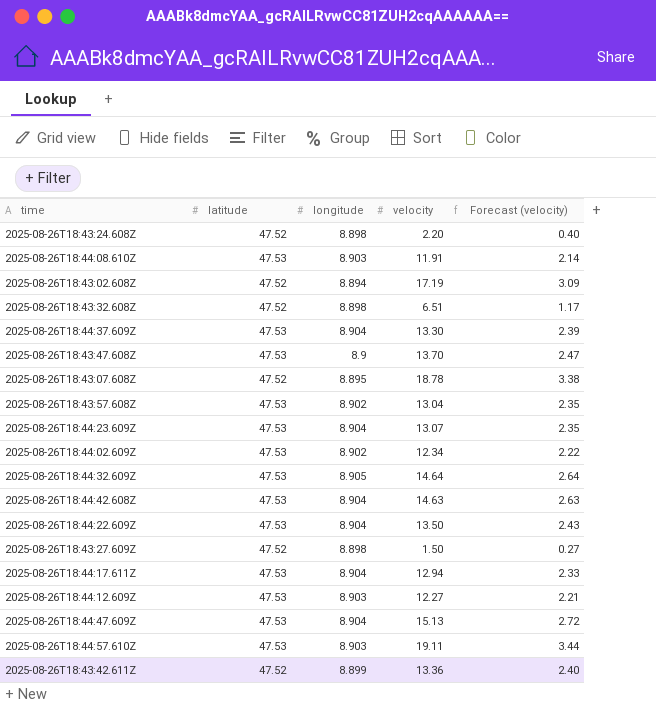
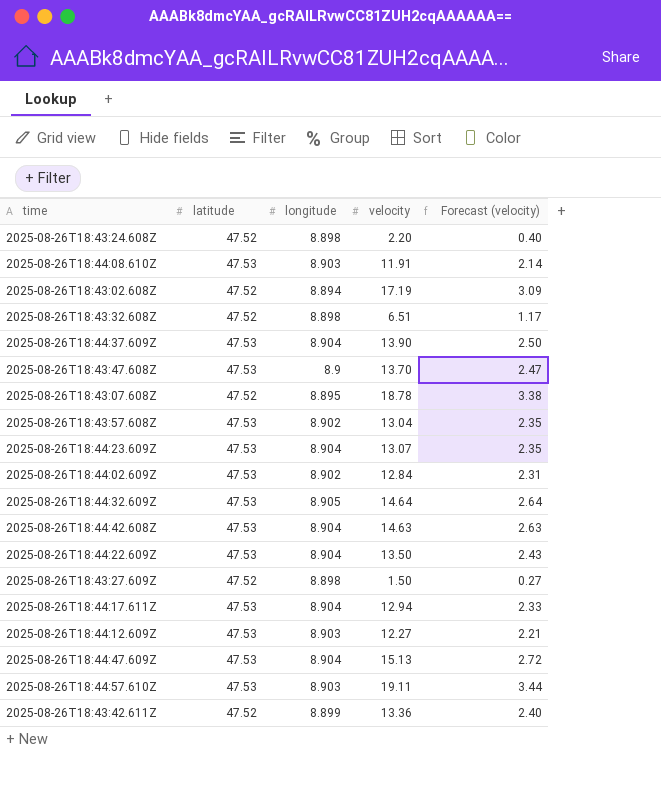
2025-08-26T18:44:37.609Z | velocity: 13.30 -> 13.90
2025-08-26T18:44:37.609Z | Forecast (velocity): 2.39 -> 2.50
2025-08-26T18:44:02.609Z | velocity: 12.34 -> 12.84
2025-08-26T18:44:02.609Z | Forecast (velocity): 2.22 -> 2.31

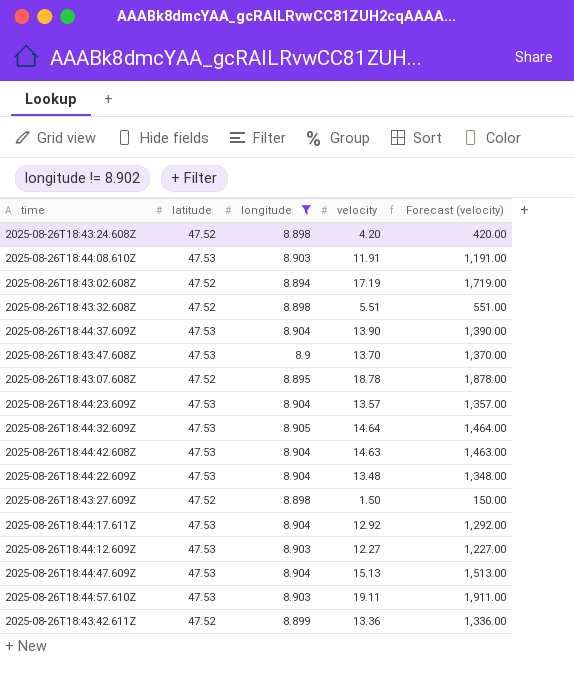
filter: none -> longitude != 8.902
column Forecast (velocity) | formula: [velocity] * 0.18 -> [velocity] * 100
2025-08-26T18:43:24.608Z | velocity: 2.20 -> 4.20
2025-08-26T18:43:32.608Z | velocity: 6.51 -> 5.51
2025-08-26T18:44:23.609Z | velocity: 13.07 -> 13.57
2025-08-26T18:44:22.609Z | velocity: 13.50 -> 13.48
2025-08-26T18:44:17.611Z | velocity: 12.94 -> 12.92

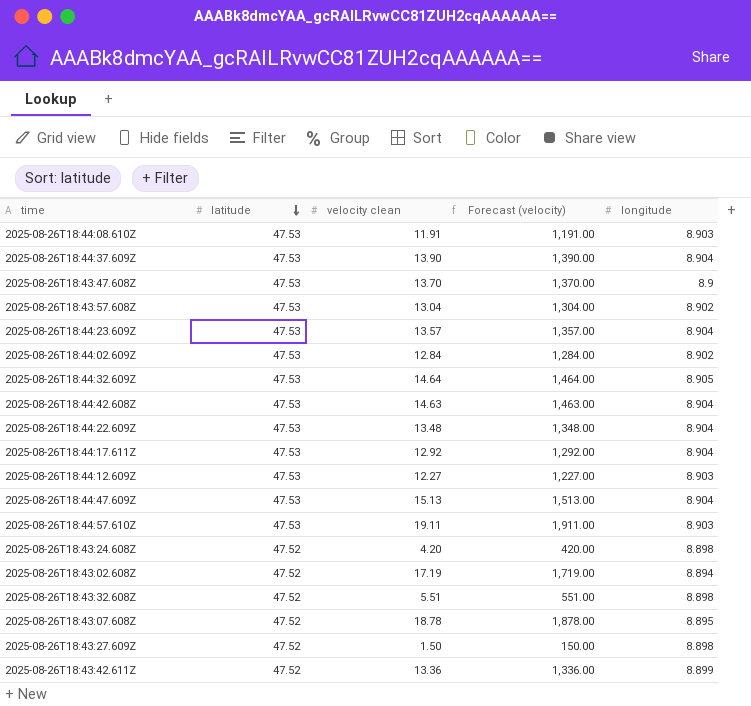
filter: longitude != 8.902 -> none
row order: none -> latitude descending
column name: velocity -> velocity clean
column longitude | position: 3 -> 5

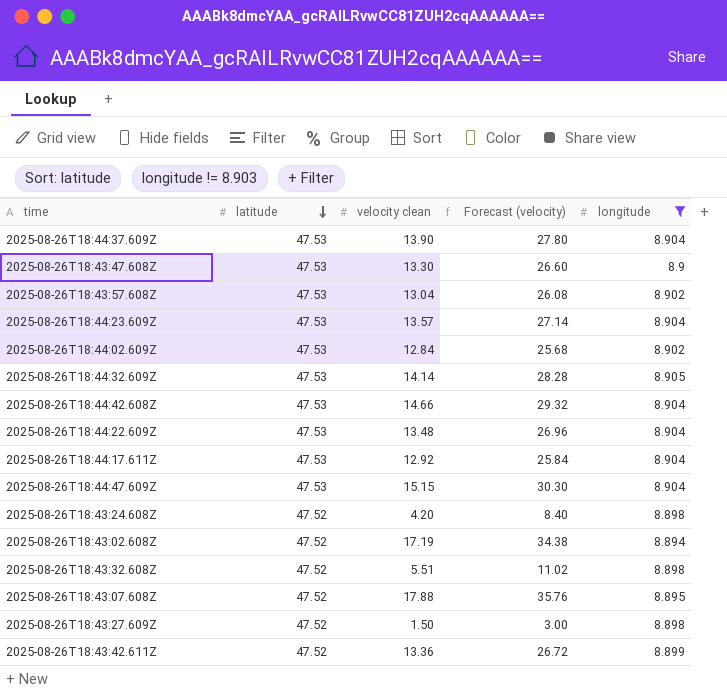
filter: none -> longitude != 8.903
column Forecast (velocity) | formula: [velocity clean] * 100 -> [velocity clean] * 2
2025-08-26T18:43:47.608Z | velocity clean: 13.70 -> 13.30
2025-08-26T18:44:32.609Z | velocity clean: 14.64 -> 14.14
2025-08-26T18:44:42.608Z | velocity clean: 14.63 -> 14.66
2025-08-26T18:44:47.609Z | velocity clean: 15.13 -> 15.15
2025-08-26T18:43:07.608Z | velocity clean: 18.78 -> 17.88

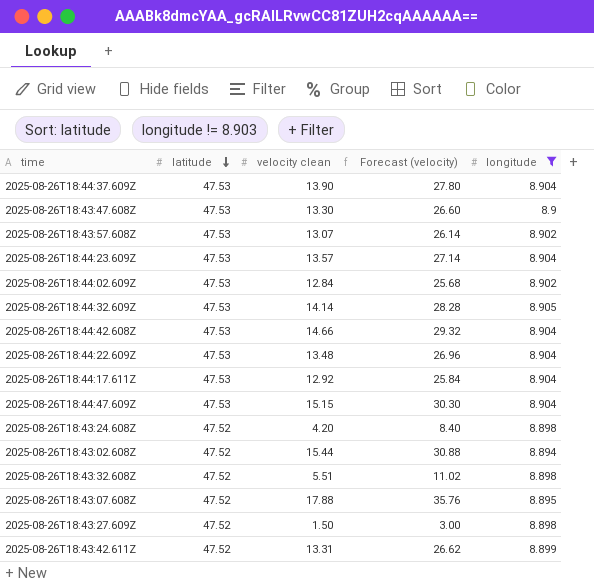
2025-08-26T18:43:57.608Z | velocity clean: 13.04 -> 13.07
2025-08-26T18:43:57.608Z | Forecast (velocity): 26.08 -> 26.14
2025-08-26T18:43:02.608Z | velocity clean: 17.19 -> 15.44
2025-08-26T18:43:02.608Z | Forecast (velocity): 34.38 -> 30.88
2025-08-26T18:43:42.611Z | velocity clean: 13.36 -> 13.31
2025-08-26T18:43:42.611Z | Forecast (velocity): 26.72 -> 26.62

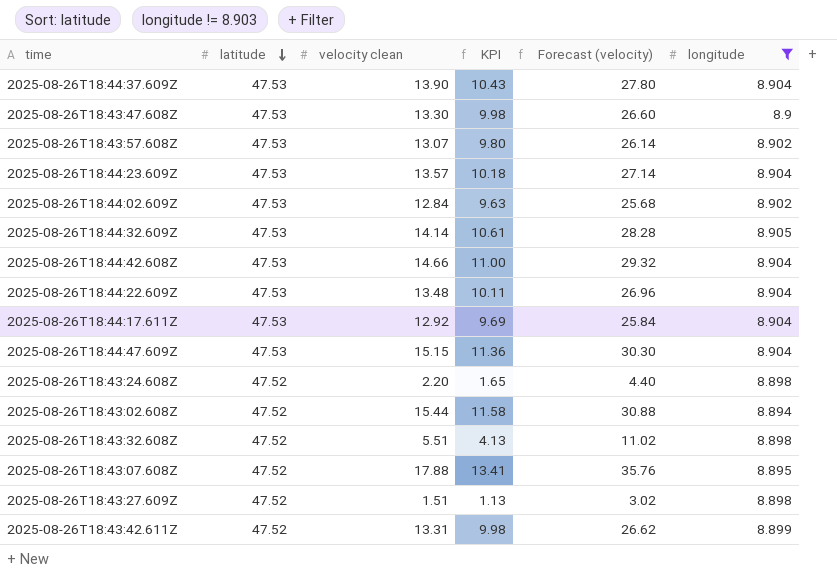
column KPI | formula: none -> [velocity clean] * 0.75
2025-08-26T18:43:24.608Z | velocity clean: 4.20 -> 2.20
2025-08-26T18:43:24.608Z | Forecast (velocity): 8.40 -> 4.40
2025-08-26T18:43:27.609Z | velocity clean: 1.50 -> 1.51
2025-08-26T18:43:27.609Z | Forecast (velocity): 3.00 -> 3.02

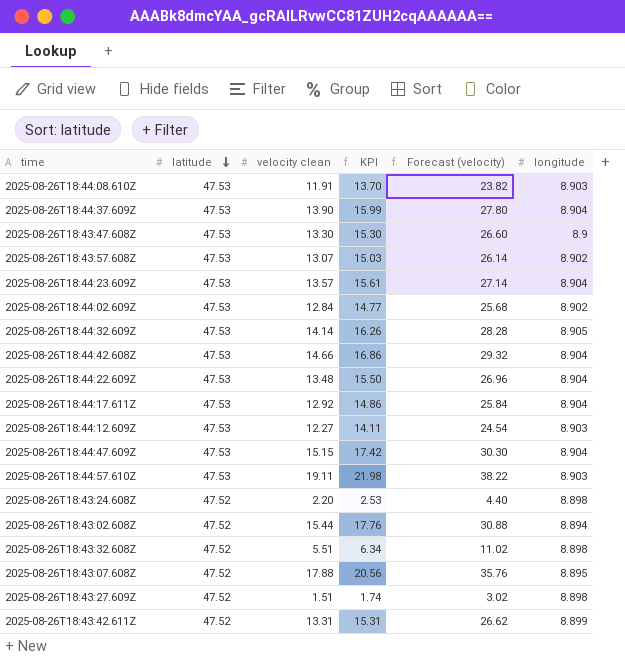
filter: longitude != 8.903 -> none
column KPI | formula: [velocity clean] * 0.75 -> [velocity clean] * 1.15

